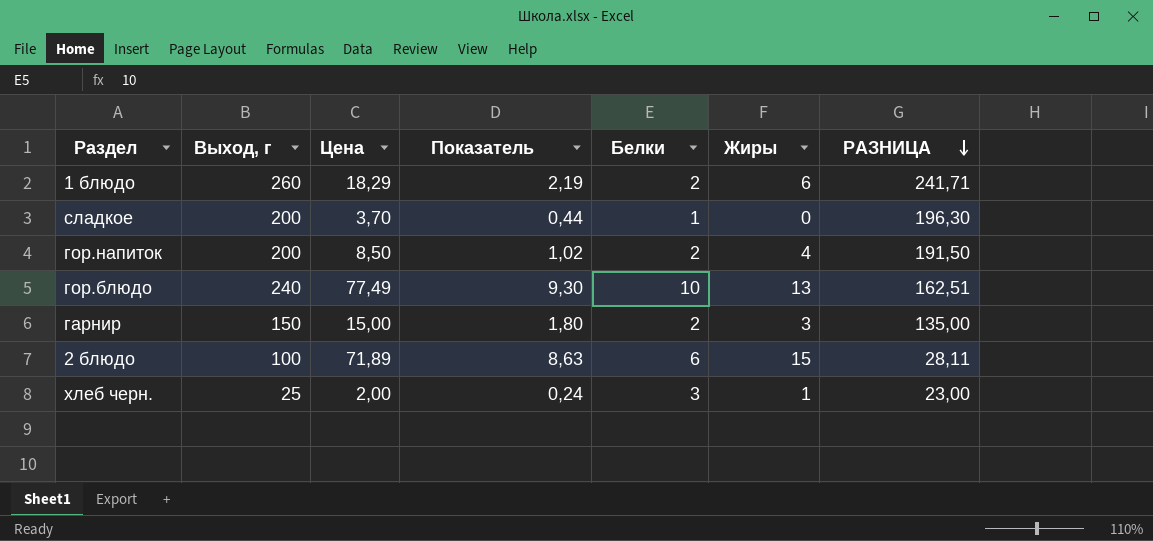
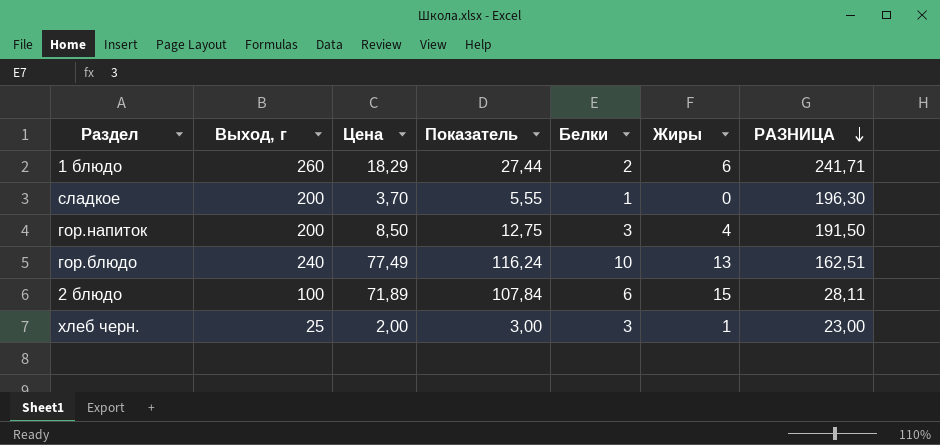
column Показатель | formula: [Цена] * 0,12 -> [Цена] * 1,5
row гарнир: 150 | 15,00 | 1,80 | 2 | 3 | 135,00 -> none
гор.напиток | Белки: 2 -> 3

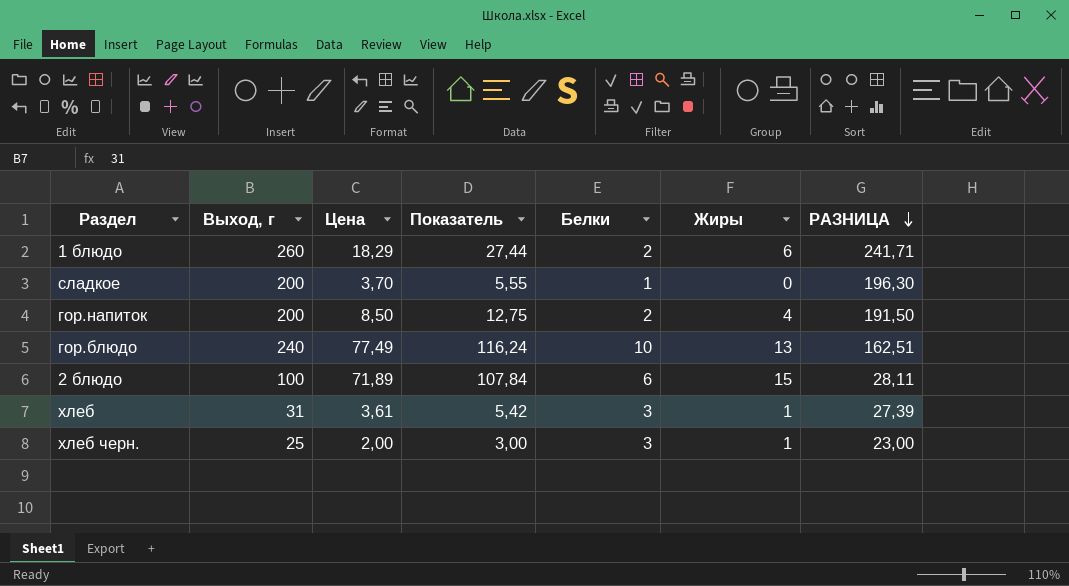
гор.напиток | Белки: 3 -> 2
row хлеб: none -> 31 | 3,61 | 5,42 | 3 | 1 | 27,39

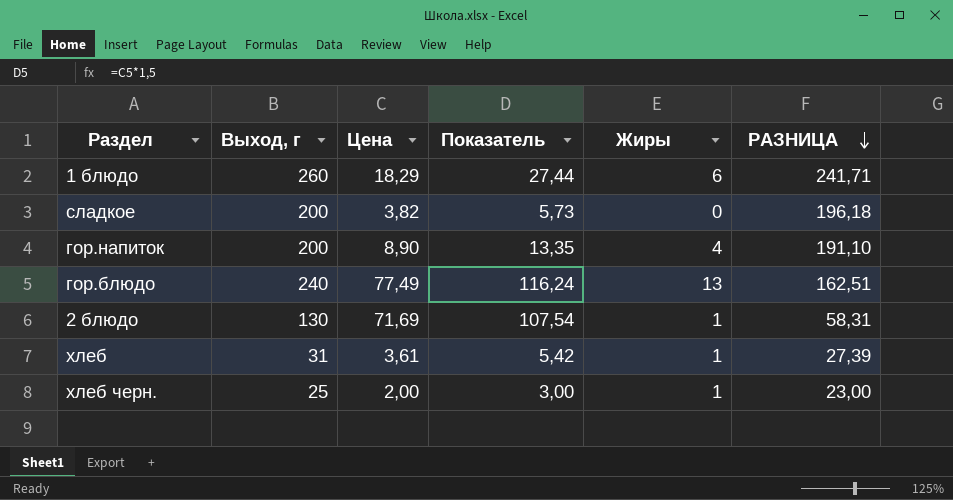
column Белки | position: 5 -> none
сладкое | Цена: 3,70 -> 3,82
сладкое | Показатель: 5,55 -> 5,73
сладкое | РАЗНИЦА: 196,30 -> 196,18
гор.напиток | Цена: 8,50 -> 8,90
гор.напиток | Показатель: 12,75 -> 13,35
гор.напиток | РАЗНИЦА: 191,50 -> 191,10
2 блюдо | Выход, г: 100 -> 130
2 блюдо | Цена: 71,89 -> 71,69
2 блюдо | Показатель: 107,84 -> 107,54
2 блюдо | Жиры: 15 -> 1
2 блюдо | РАЗНИЦА: 28,11 -> 58,31

